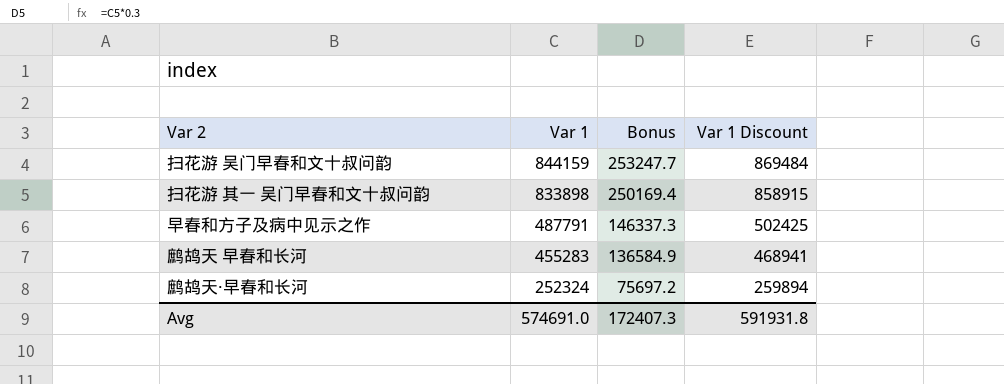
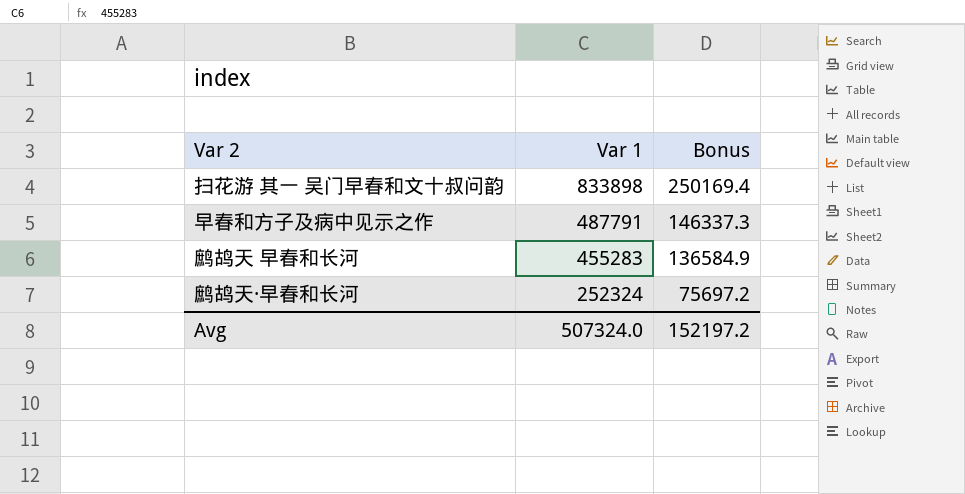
column Var 1 Discount | formula: [Var 1] * 1.03 -> none
row 扫花游 吴门早春和文十叔问韵: 844159 | 253247.7 | 869484 -> none
Avg | Var 1: 574691.0 -> 507324.0
Avg | Bonus: 172407.3 -> 152197.2

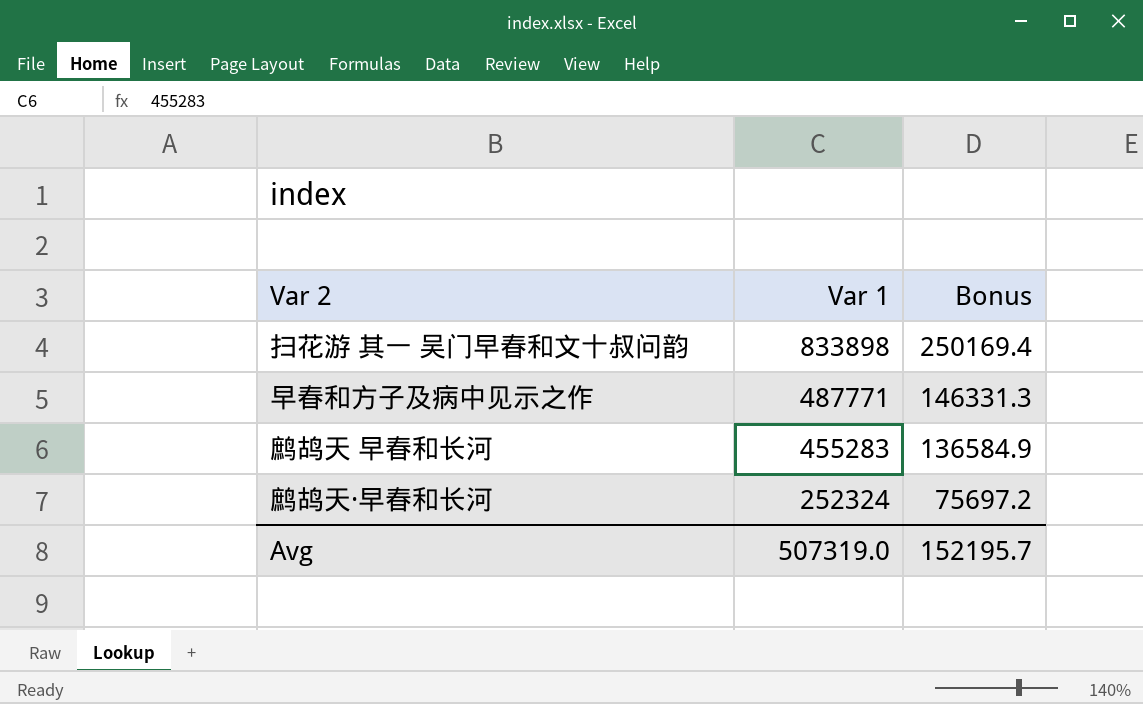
早春和方子及病中见示之作 | Var 1: 487791 -> 487771
早春和方子及病中见示之作 | Bonus: 146337.3 -> 146331.3
Avg | Var 1: 507324.0 -> 507319.0
Avg | Bonus: 152197.2 -> 152195.7

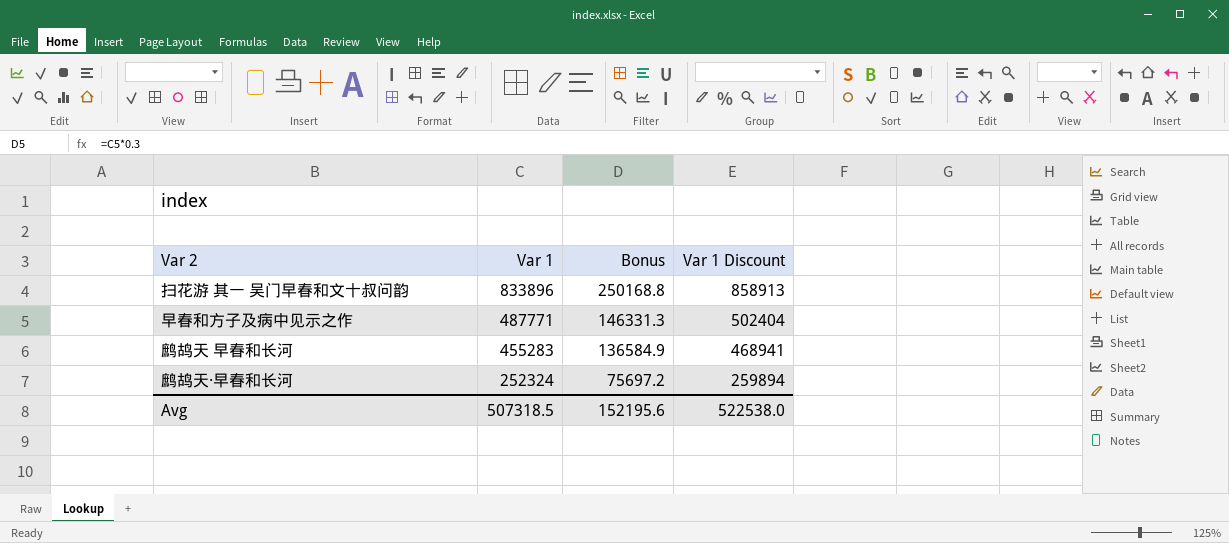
column Var 1 Discount | formula: none -> [Var 1] * 1.03
扫花游 其一 吴门早春和文十叔问韵 | Var 1: 833898 -> 833896
扫花游 其一 吴门早春和文十叔问韵 | Bonus: 250169.4 -> 250168.8
Avg | Var 1: 507319.0 -> 507318.5
Avg | Bonus: 152195.7 -> 152195.6

